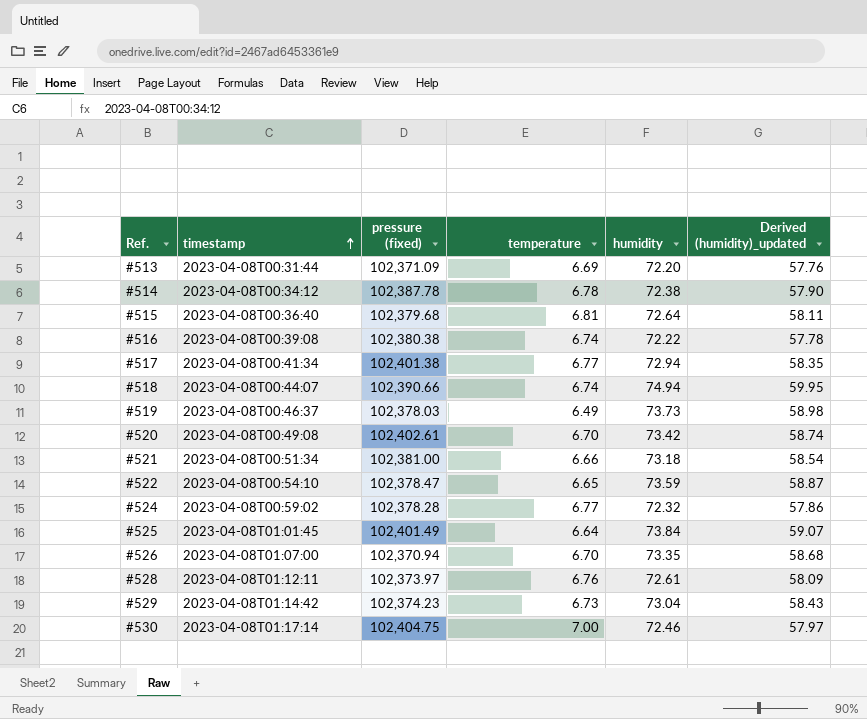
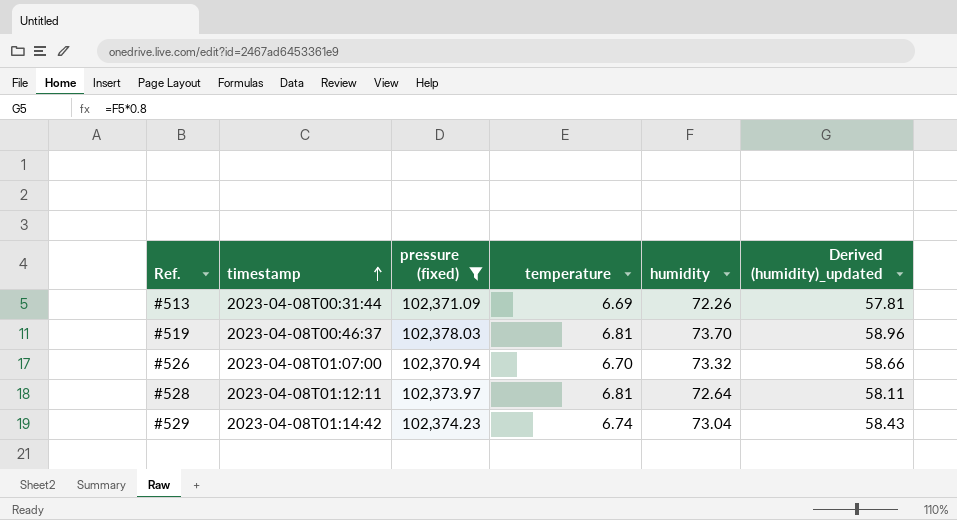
filter: none -> pressure (fixed) <= 102,378.03
#513 | humidity: 72.20 -> 72.26
#513 | Derived (humidity)_updated: 57.76 -> 57.81
#519 | temperature: 6.49 -> 6.81
#519 | humidity: 73.73 -> 73.70
#519 | Derived (humidity)_updated: 58.98 -> 58.96
#526 | humidity: 73.35 -> 73.32
#526 | Derived (humidity)_updated: 58.68 -> 58.66
#528 | temperature: 6.76 -> 6.81
#528 | humidity: 72.61 -> 72.64
#528 | Derived (humidity)_updated: 58.09 -> 58.11
#529 | temperature: 6.73 -> 6.74

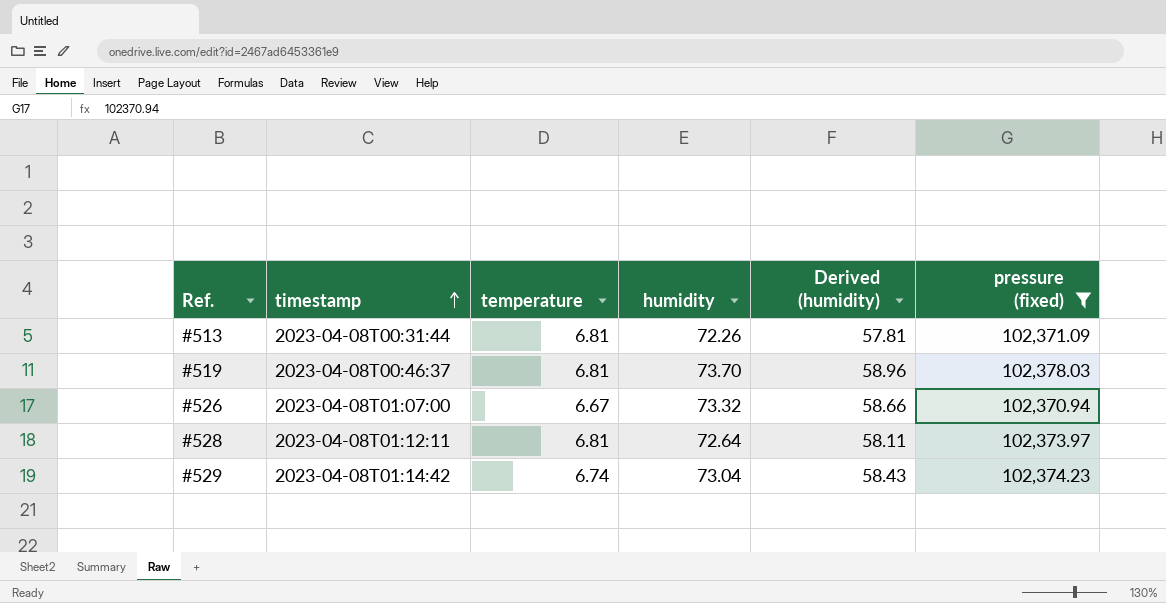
column name: Derived (humidity)_updated -> Derived (humidity)
column pressure (fixed) | position: 3 -> 6
#513 | temperature: 6.69 -> 6.81
#526 | temperature: 6.70 -> 6.67

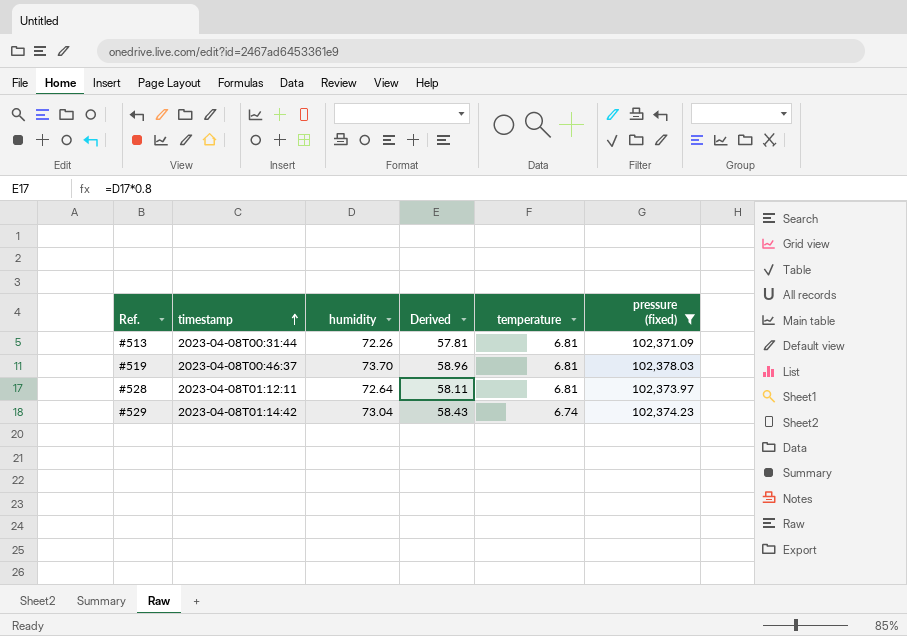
column name: Derived (humidity) -> Derived
column temperature | position: 3 -> 5
row #526: 2023-04-08T01:07:00 | 6.67 | 73.32 | 58.66 | 102,370.94 -> none

